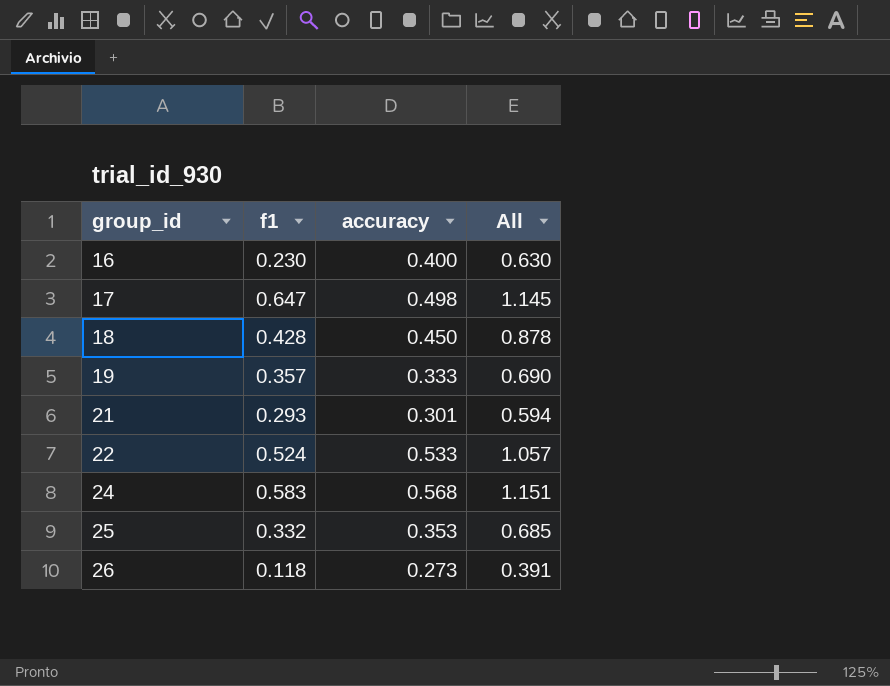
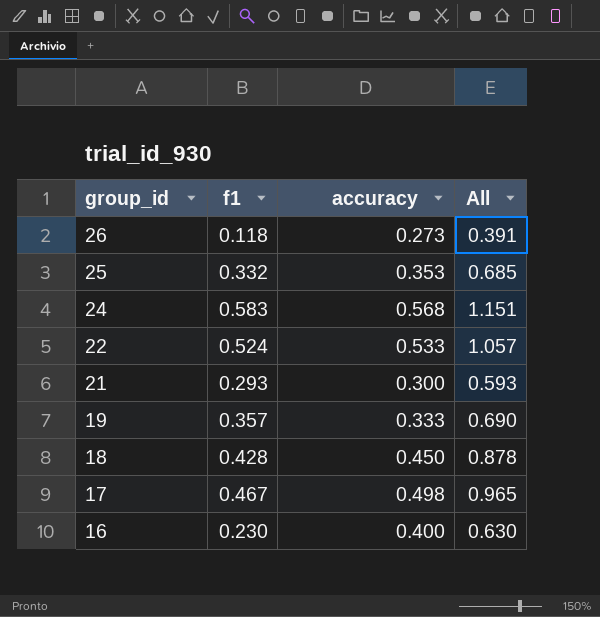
row order: group_id ascending -> group_id descending
21 | accuracy: 0.301 -> 0.300
21 | All: 0.594 -> 0.593
17 | f1: 0.647 -> 0.467
17 | All: 1.145 -> 0.965

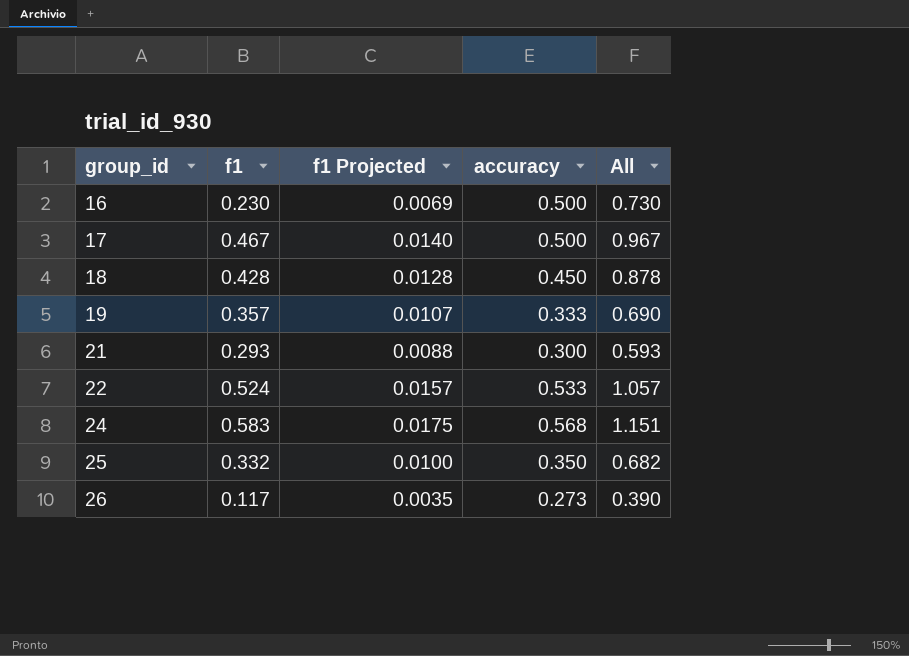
row order: group_id descending -> group_id ascending
column f1 Projected | formula: none -> [f1] * 0.03
16 | accuracy: 0.400 -> 0.500
16 | All: 0.630 -> 0.730
17 | accuracy: 0.498 -> 0.500
17 | All: 0.965 -> 0.967
25 | accuracy: 0.353 -> 0.350
25 | All: 0.685 -> 0.682
26 | f1: 0.118 -> 0.117
26 | All: 0.391 -> 0.390

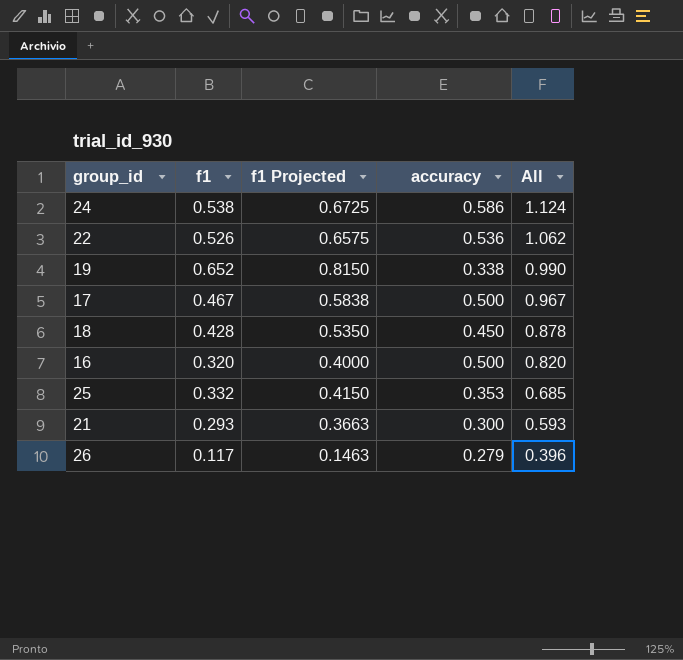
row order: group_id ascending -> All descending
column f1 Projected | formula: [f1] * 0.03 -> [f1] * 1.25
24 | f1: 0.583 -> 0.538
24 | accuracy: 0.568 -> 0.586
24 | All: 1.151 -> 1.124
22 | f1: 0.524 -> 0.526
22 | accuracy: 0.533 -> 0.536
22 | All: 1.057 -> 1.062
19 | f1: 0.357 -> 0.652
19 | accuracy: 0.333 -> 0.338
19 | All: 0.690 -> 0.990
16 | f1: 0.230 -> 0.320
16 | All: 0.730 -> 0.820
25 | accuracy: 0.350 -> 0.353
25 | All: 0.682 -> 0.685
26 | accuracy: 0.273 -> 0.279
26 | All: 0.390 -> 0.396

